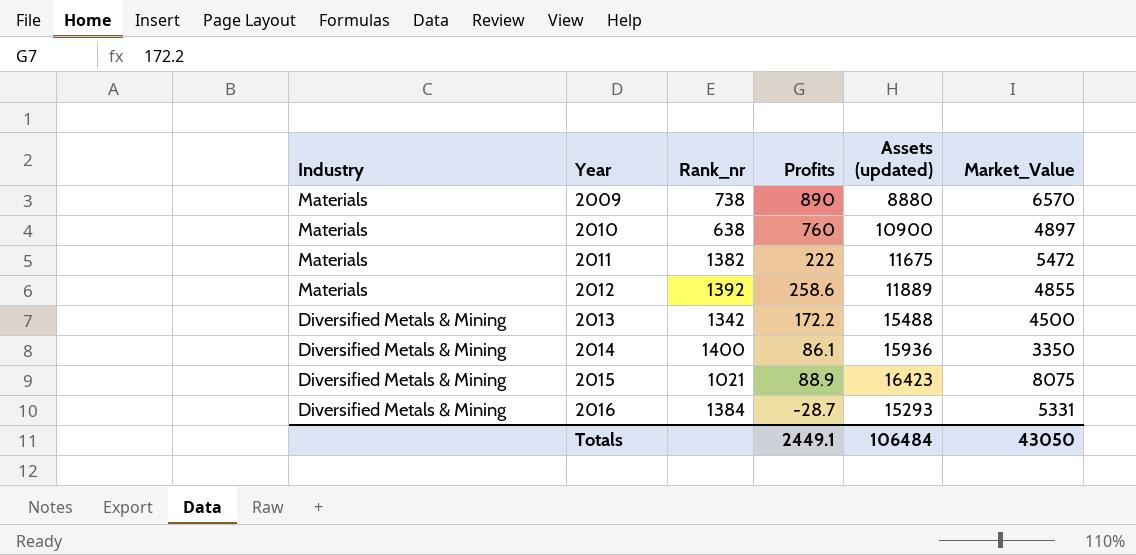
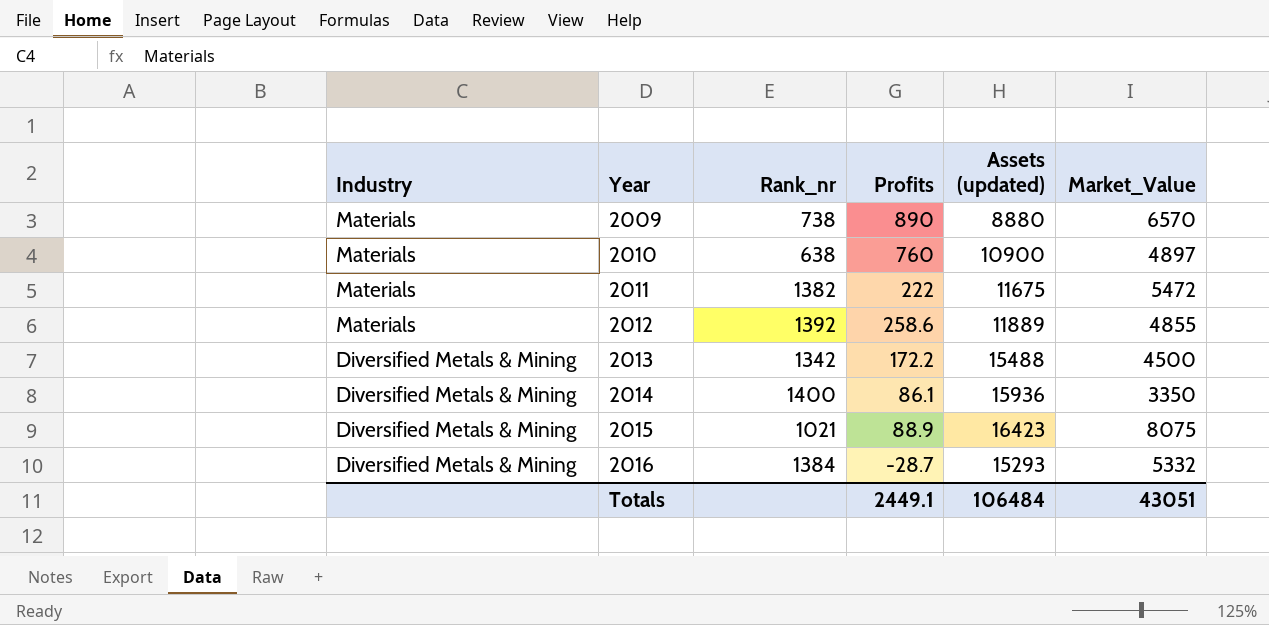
2016 | Market_Value: 5331 -> 5332
Totals | Market_Value: 43050 -> 43051

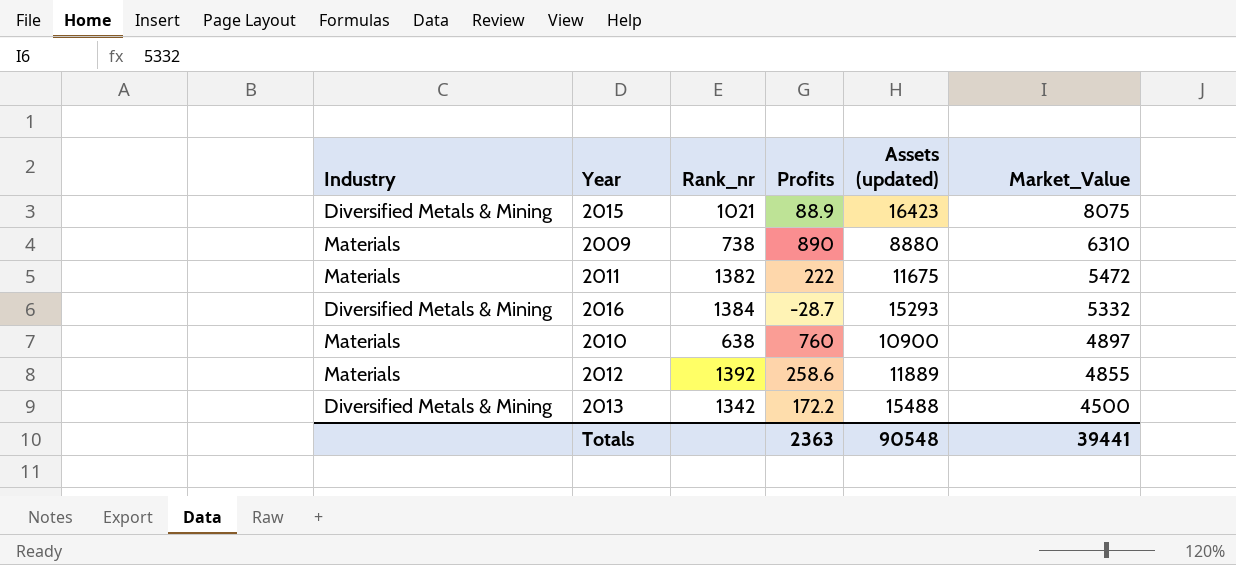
row order: Industry descending -> Market_Value descending
row 2014: Diversified Metals & Mining | 1400 | 86.1 | 15936 | 3350 -> none
2009 | Market_Value: 6570 -> 6310
Totals | Profits: 2449.1 -> 2363
Totals | Assets (updated): 106484 -> 90548
Totals | Market_Value: 43051 -> 39441

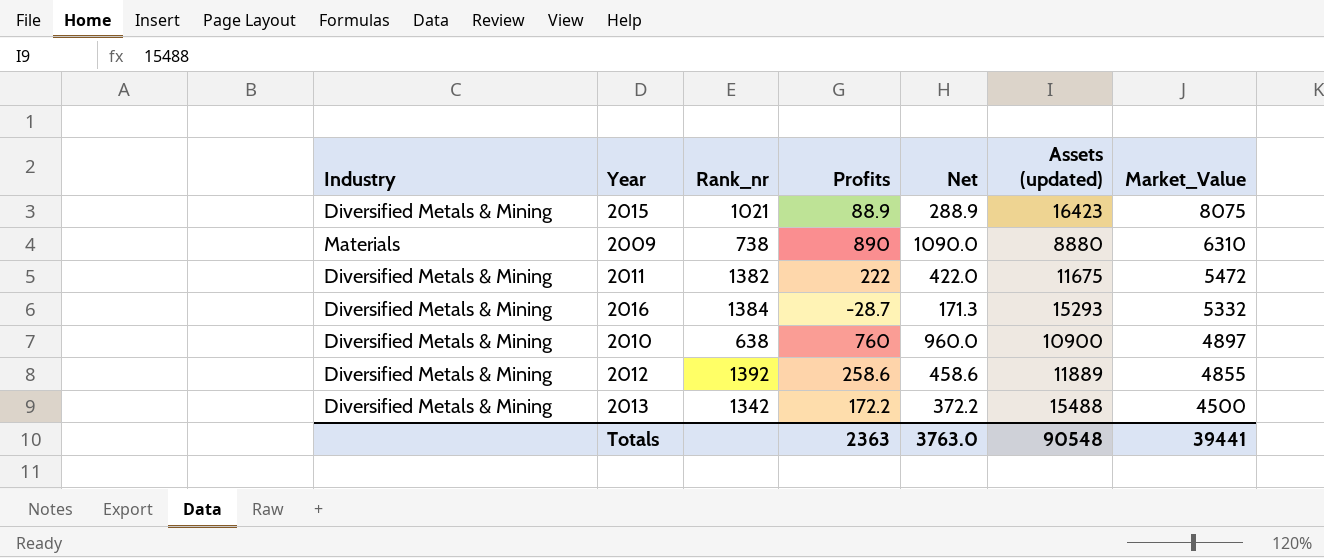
column Net | formula: none -> [Profits] + 200
2011 | Industry: Materials -> Diversified Metals & Mining
2010 | Industry: Materials -> Diversified Metals & Mining
2012 | Industry: Materials -> Diversified Metals & Mining

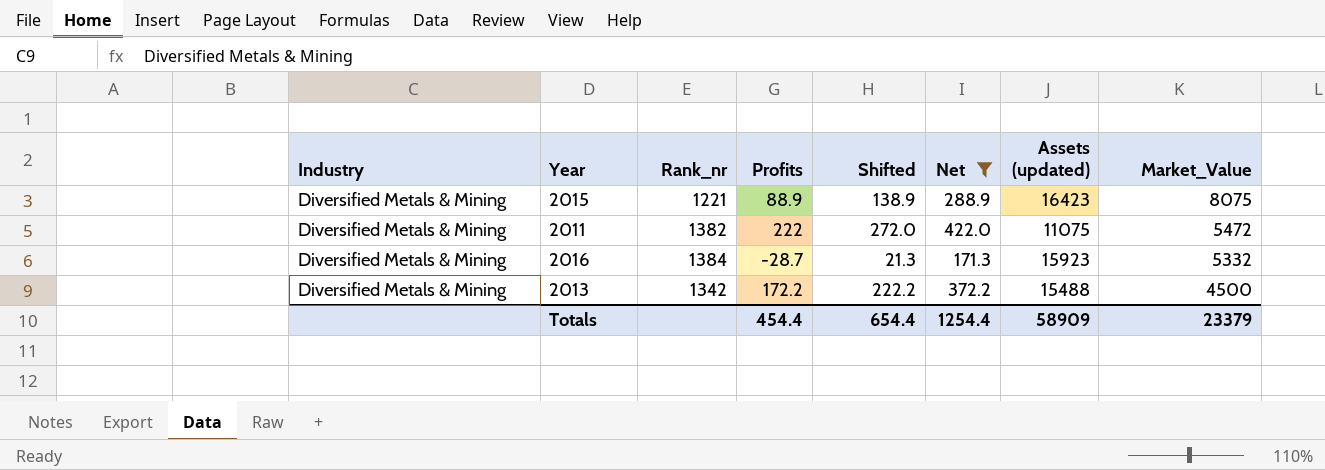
filter: none -> Net <= 422.0
column Shifted | formula: none -> [Profits] + 50
2015 | Rank_nr: 1021 -> 1221
2011 | Assets (updated): 11675 -> 11075
2016 | Assets (updated): 15293 -> 15923
Totals | Profits: 2363 -> 454.4
Totals | Net: 3763.0 -> 1254.4
Totals | Assets (updated): 90548 -> 58909
Totals | Market_Value: 39441 -> 23379

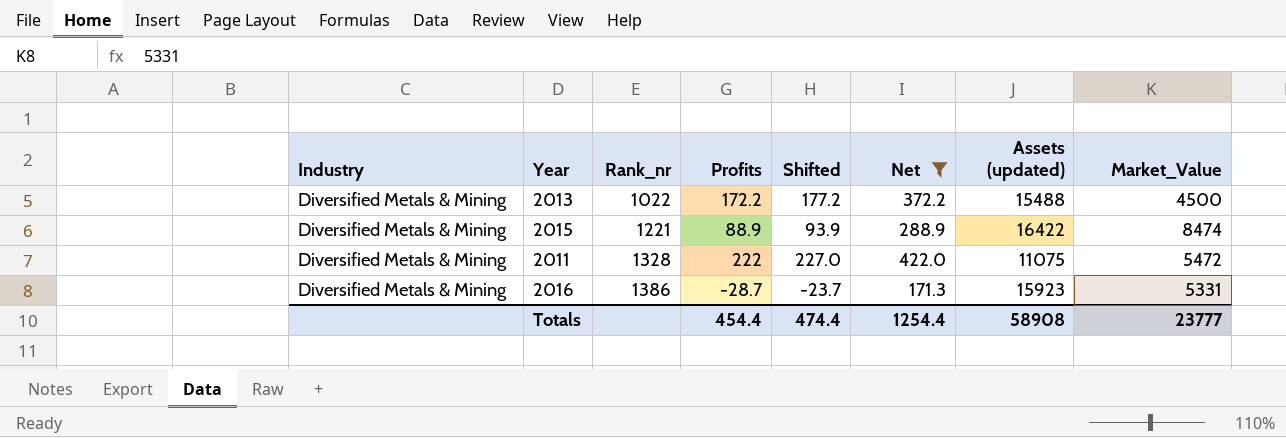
row order: Market_Value descending -> Rank_nr ascending
column Shifted | formula: [Profits] + 50 -> [Profits] + 5
2013 | Rank_nr: 1342 -> 1022
2015 | Assets (updated): 16423 -> 16422
2015 | Market_Value: 8075 -> 8474
2011 | Rank_nr: 1382 -> 1328
2016 | Rank_nr: 1384 -> 1386
2016 | Market_Value: 5332 -> 5331
Totals | Shifted: 654.4 -> 474.4
Totals | Assets (updated): 58909 -> 58908
Totals | Market_Value: 23379 -> 23777

